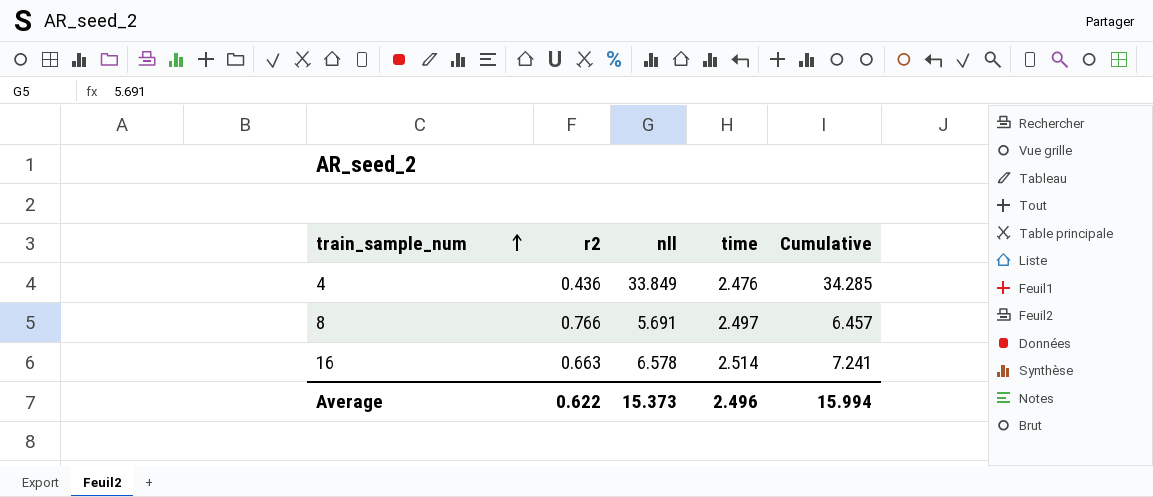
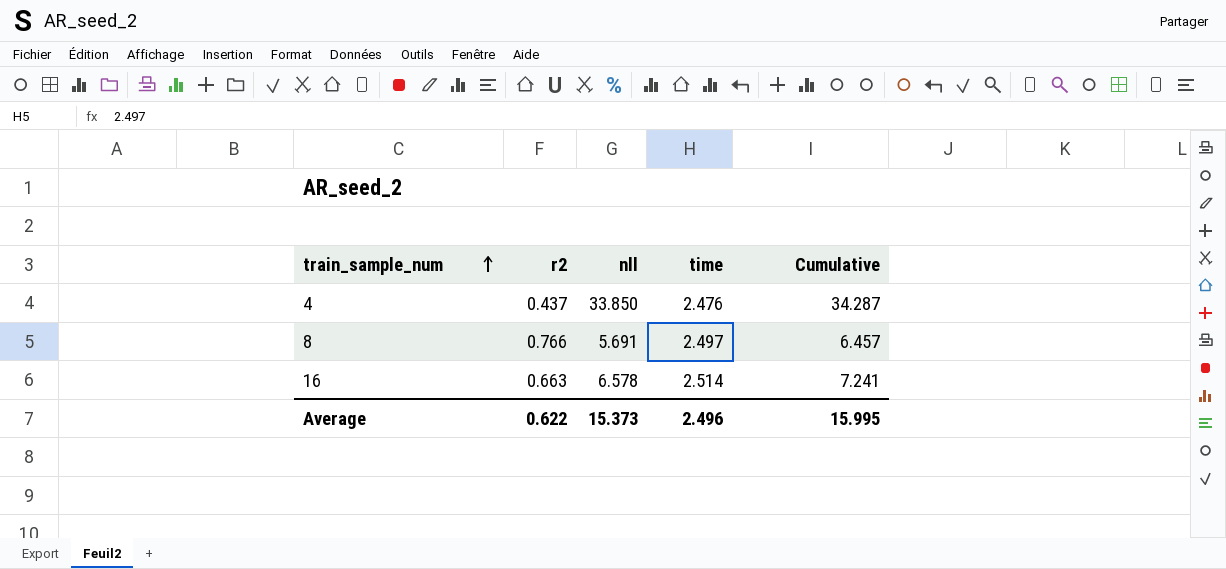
4 | r2: 0.436 -> 0.437
4 | nll: 33.849 -> 33.850
4 | Cumulative: 34.285 -> 34.287
Average | Cumulative: 15.994 -> 15.995

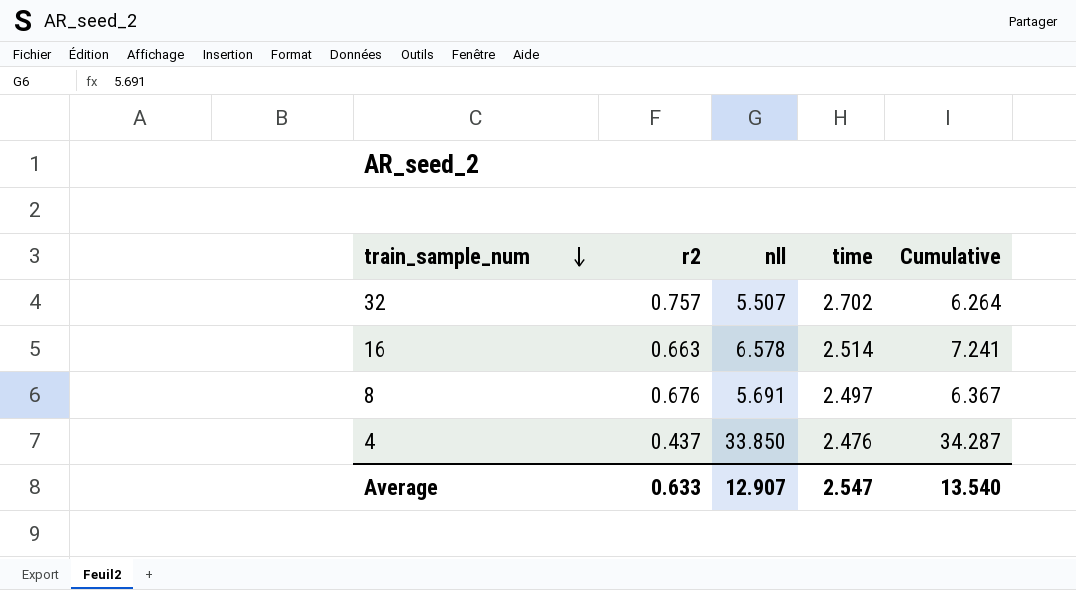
row order: train_sample_num ascending -> train_sample_num descending
row 32: none -> 0.757 | 5.507 | 2.702 | 6.264
8 | r2: 0.766 -> 0.676
8 | Cumulative: 6.457 -> 6.367
Average | r2: 0.622 -> 0.633
Average | nll: 15.373 -> 12.907
Average | time: 2.496 -> 2.547
Average | Cumulative: 15.995 -> 13.540

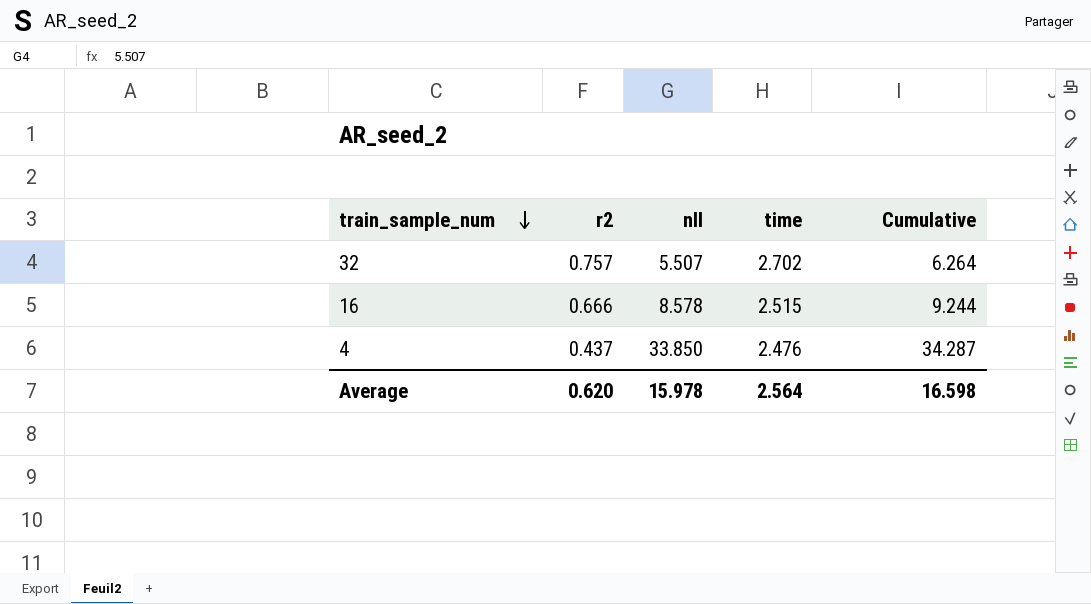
row 8: 0.676 | 5.691 | 2.497 | 6.367 -> none
16 | r2: 0.663 -> 0.666
16 | nll: 6.578 -> 8.578
16 | time: 2.514 -> 2.515
16 | Cumulative: 7.241 -> 9.244
Average | r2: 0.633 -> 0.620
Average | nll: 12.907 -> 15.978
Average | time: 2.547 -> 2.564
Average | Cumulative: 13.540 -> 16.598

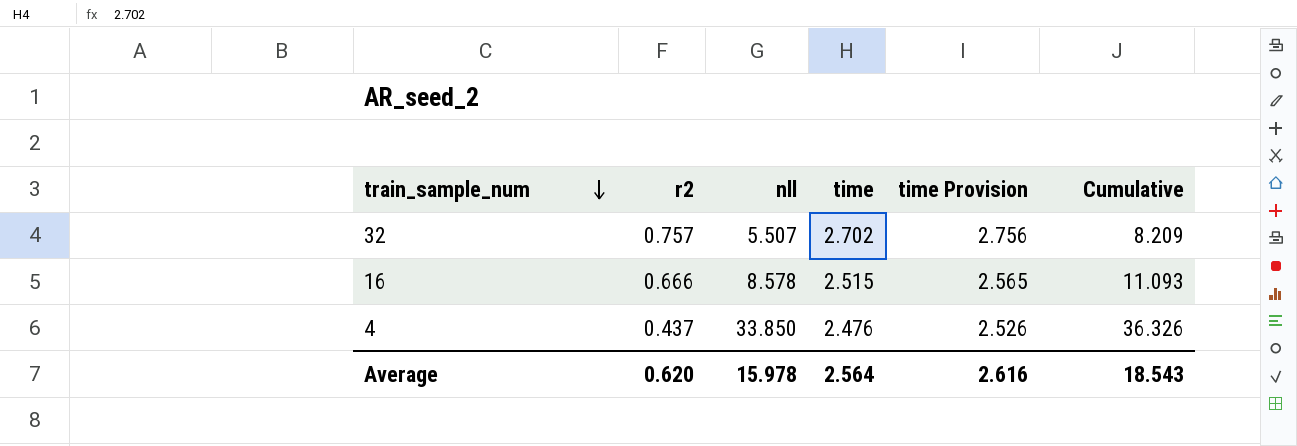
column time Provision | formula: none -> [time] * 1.02
column Cumulative | formula: [r2] + [nll] -> [nll] + [time]
Average | Cumulative: 16.598 -> 18.543

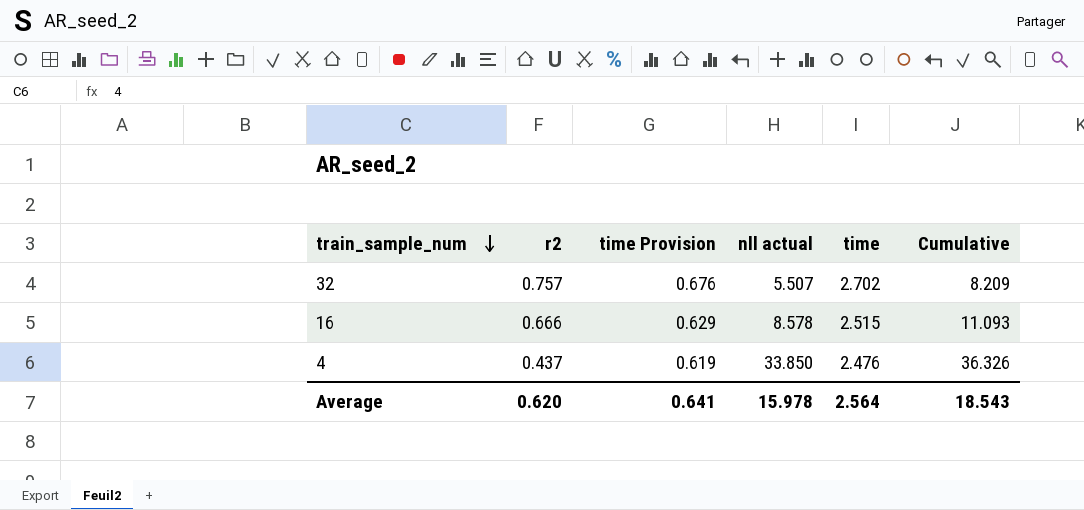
column time Provision | formula: [time] * 1.02 -> [time] * 0.25
column time Provision | position: 5 -> 3
column name: nll -> nll actual
Average | time Provision: 2.616 -> 0.641

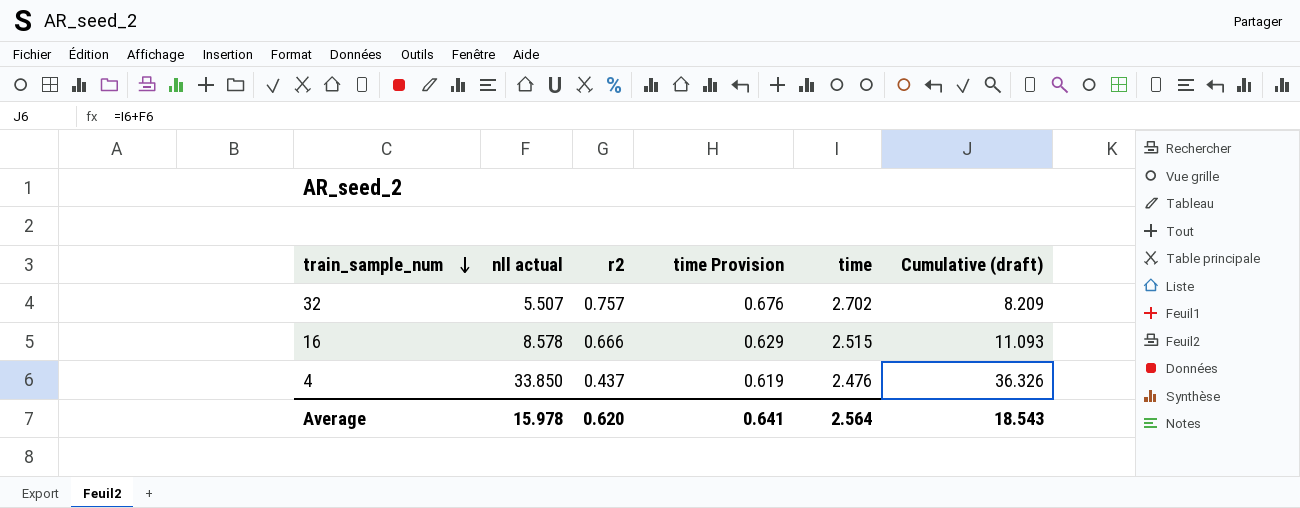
column nll actual | position: 4 -> 2
column name: Cumulative -> Cumulative (draft)

